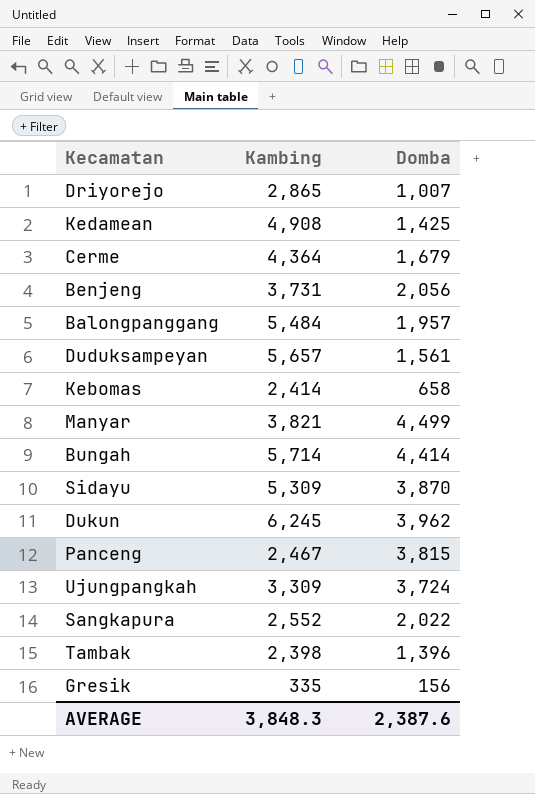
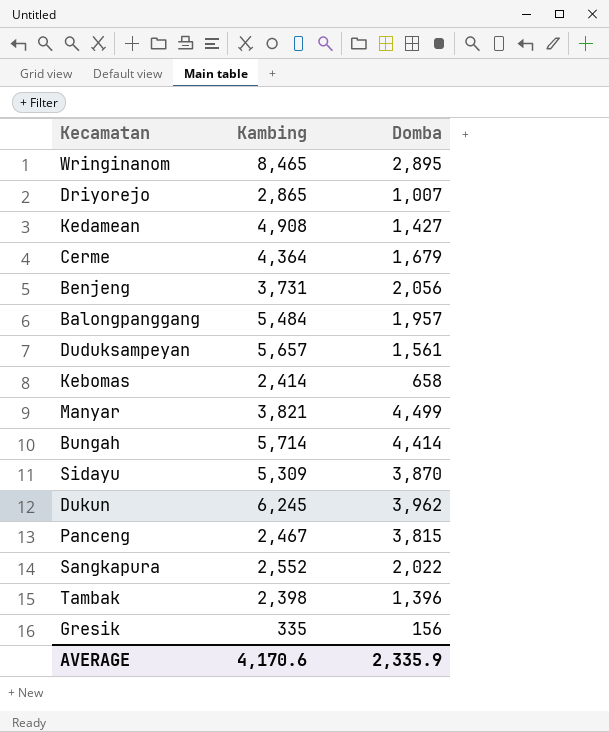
row Ujungpangkah: 3,309 | 3,724 -> none
row Wringinanom: none -> 8,465 | 2,895
Kedamean | Domba: 1,425 -> 1,427
AVERAGE | Kambing: 3,848.3 -> 4,170.6
AVERAGE | Domba: 2,387.6 -> 2,335.9

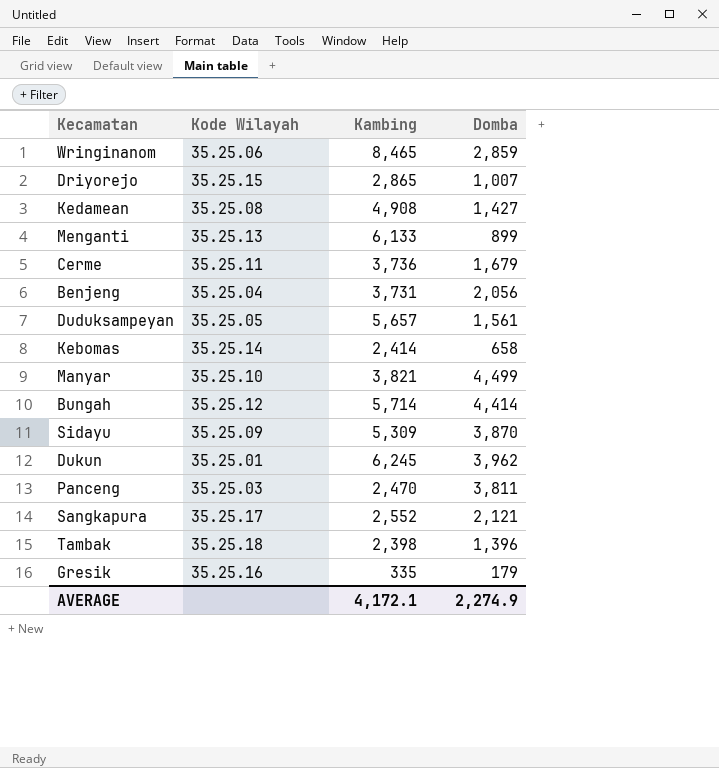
column Kode Wilayah | position: none -> 2
row Balongpanggang: 5,484 | 1,957 -> none
Wringinanom | Domba: 2,895 -> 2,859
row Menganti: none -> 35.25.13 | 6,133 | 899
Cerme | Kambing: 4,364 -> 3,736
Panceng | Kambing: 2,467 -> 2,470
Panceng | Domba: 3,815 -> 3,811
Sangkapura | Domba: 2,022 -> 2,121
Gresik | Domba: 156 -> 179
AVERAGE | Kambing: 4,170.6 -> 4,172.1
AVERAGE | Domba: 2,335.9 -> 2,274.9

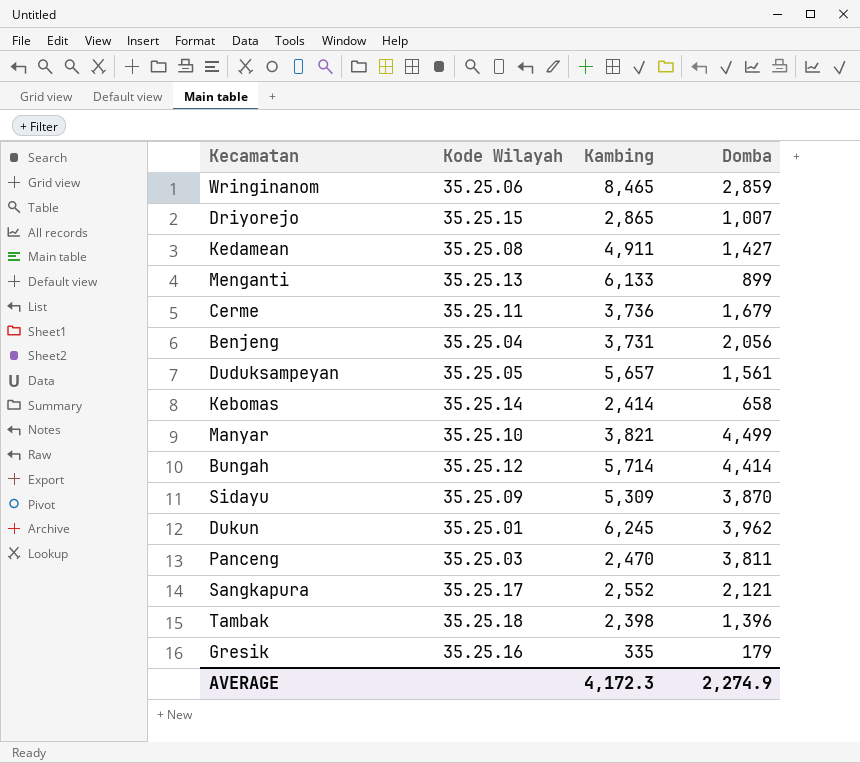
Kedamean | Kambing: 4,908 -> 4,911
AVERAGE | Kambing: 4,172.1 -> 4,172.3

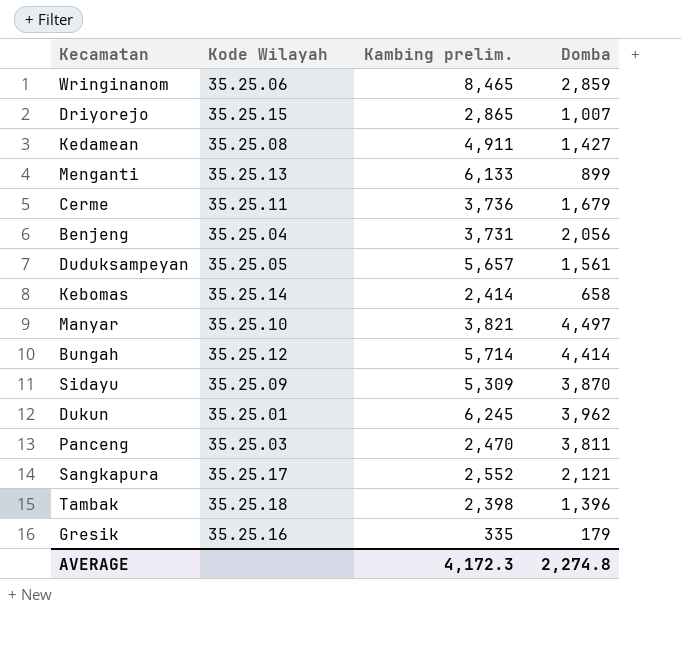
column name: Kambing -> Kambing prelim.
Manyar | Domba: 4,499 -> 4,497
AVERAGE | Domba: 2,274.9 -> 2,274.8

